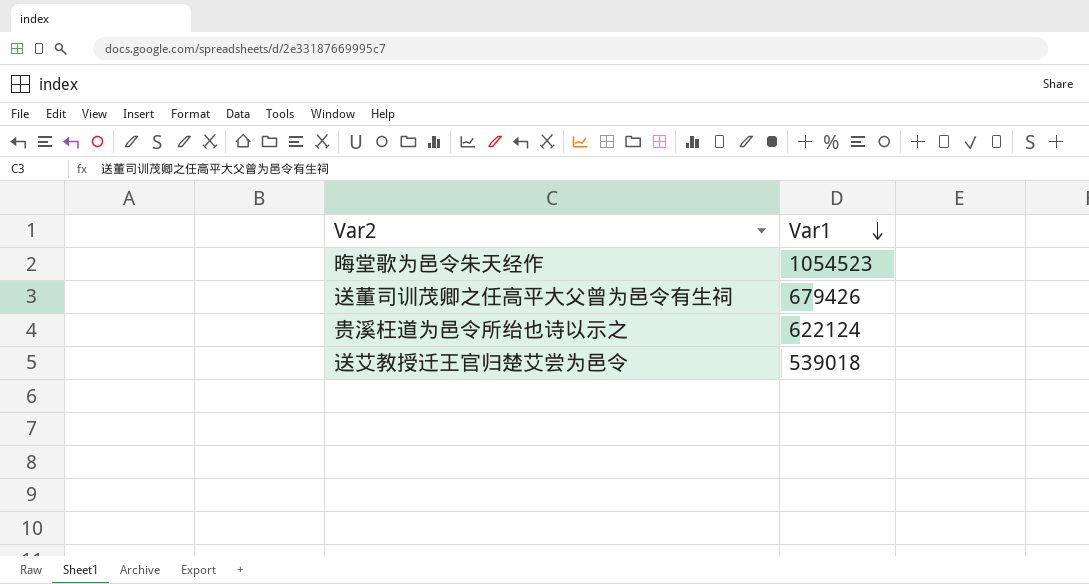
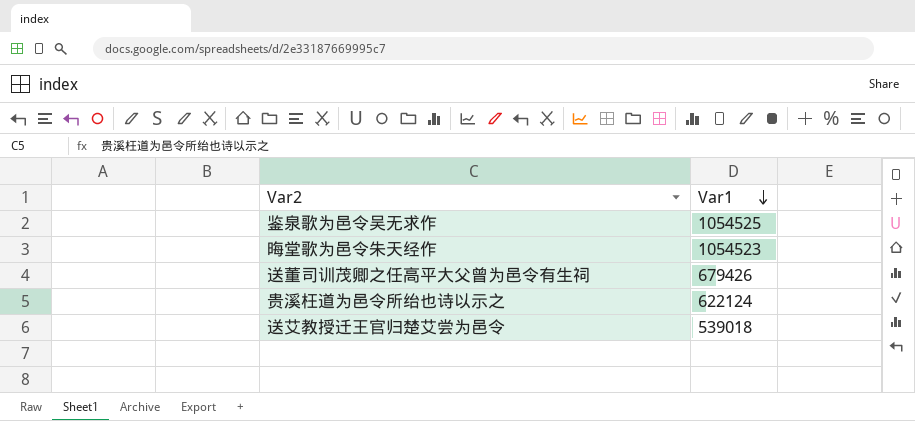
row 鉴泉歌为邑令吴无求作: none -> 1054525

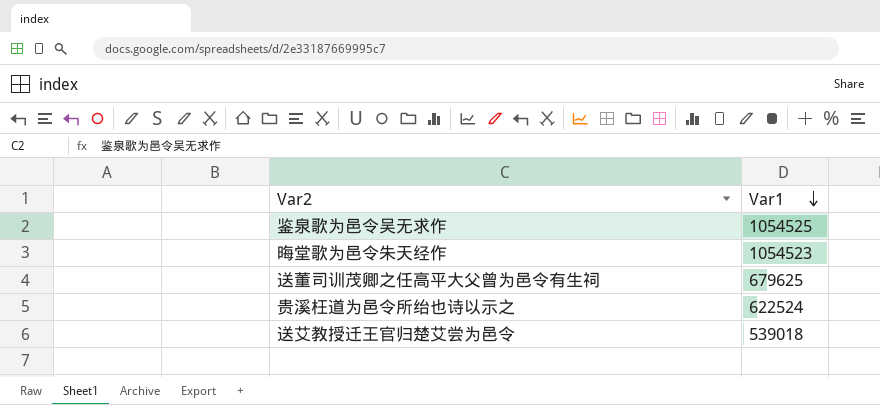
送董司训茂卿之任高平大父曾为邑令有生祠 | Var1: 679426 -> 679625
贵溪枉道为邑令所绐也诗以示之 | Var1: 622124 -> 622524

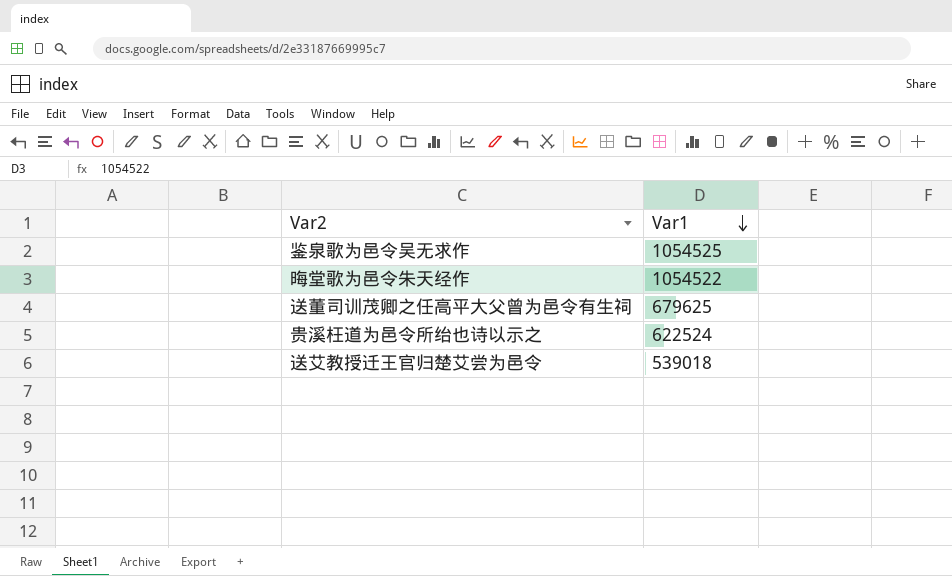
晦堂歌为邑令朱天经作 | Var1: 1054523 -> 1054522

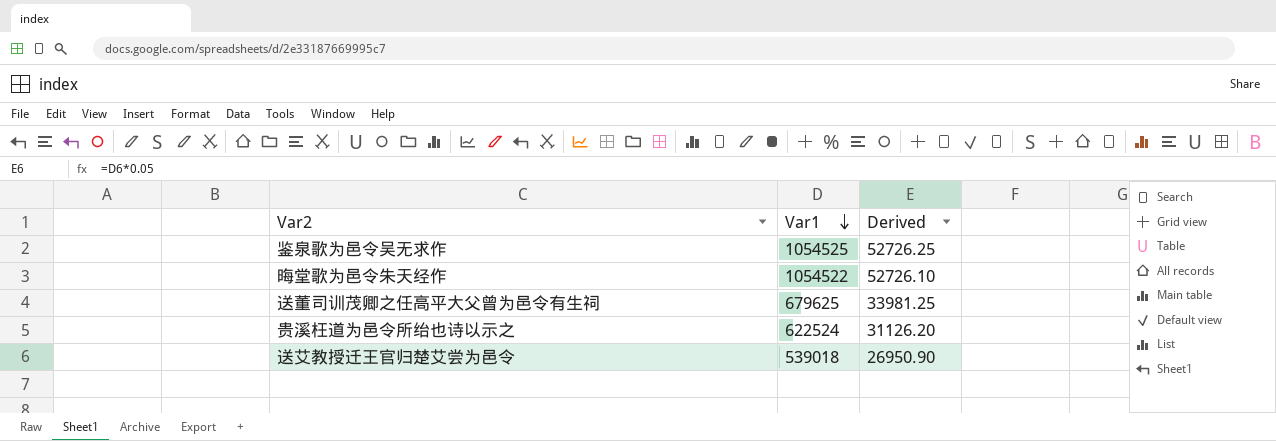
column Derived | formula: none -> [Var1] * 0.05

